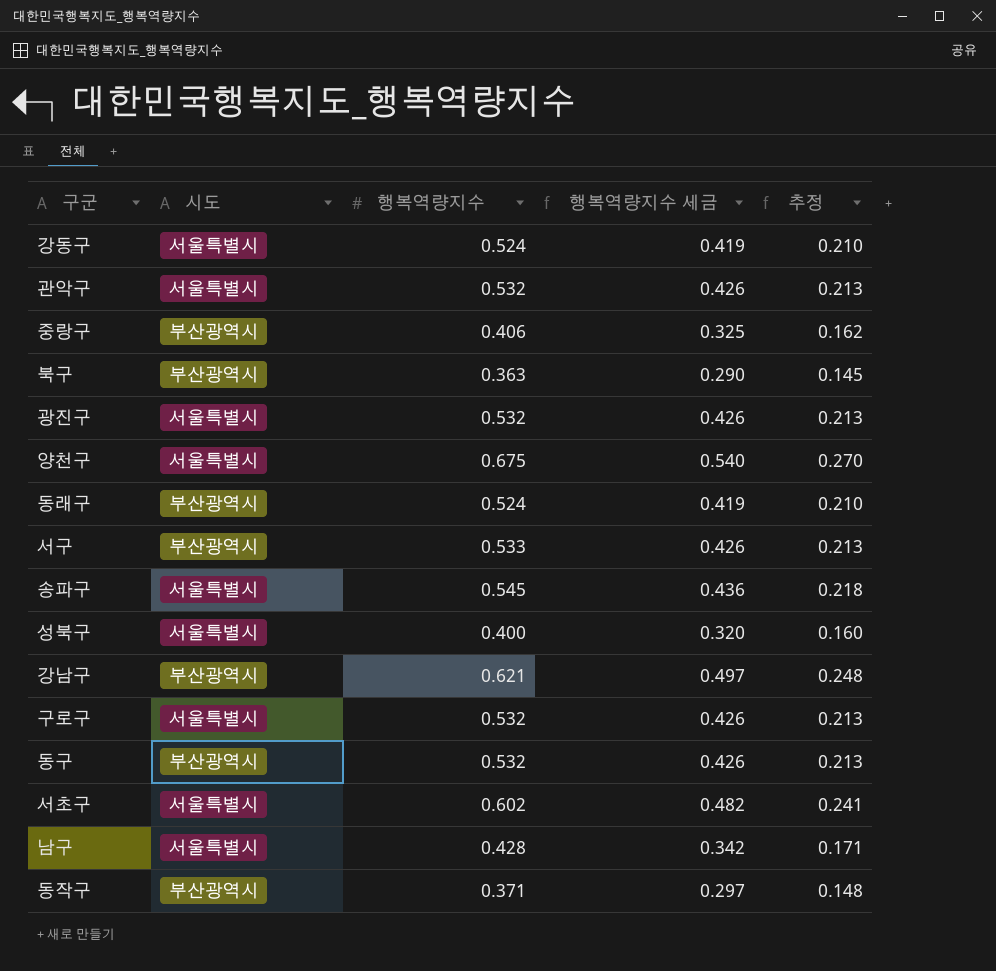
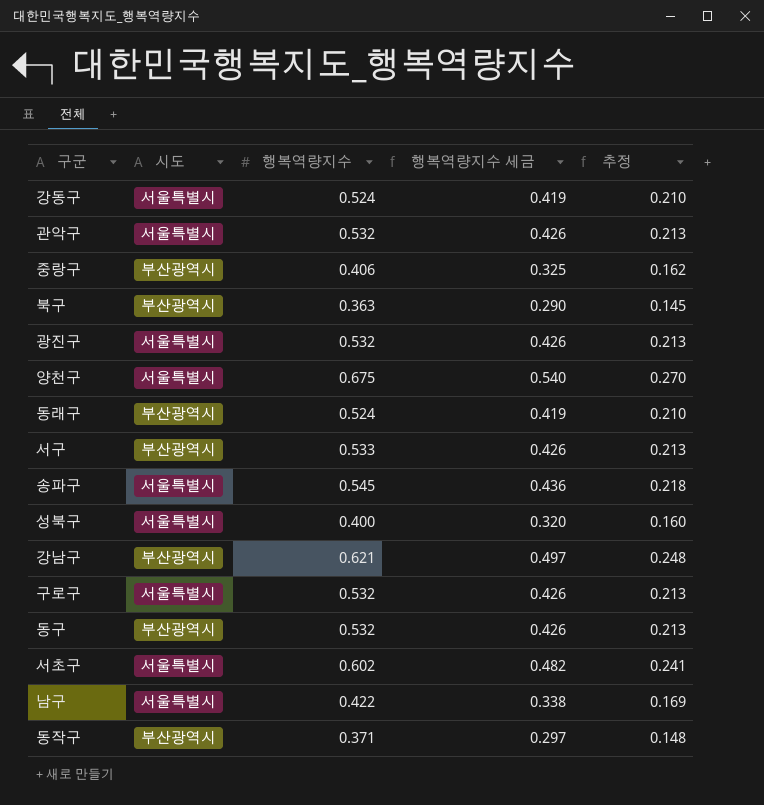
남구 | 행복역량지수: 0.428 -> 0.422
남구 | 행복역량지수 세금: 0.342 -> 0.338
남구 | 추정: 0.171 -> 0.169

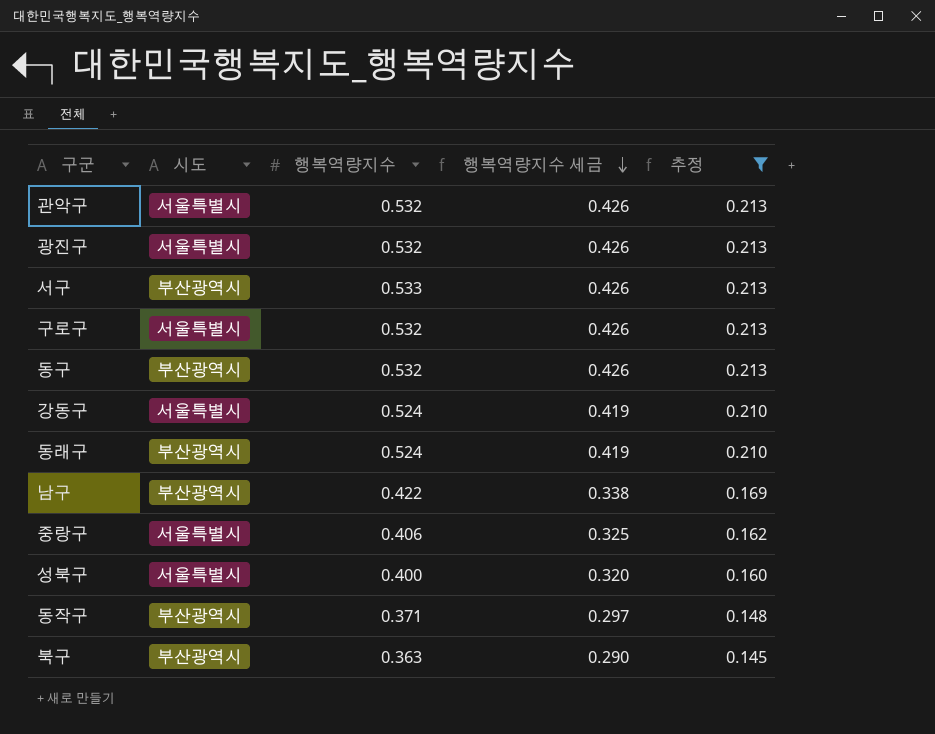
filter: none -> 추정 <= 0.213
row order: none -> 행복역량지수 세금 descending
남구 | 시도: 서울특별시 -> 부산광역시
중랑구 | 시도: 부산광역시 -> 서울특별시

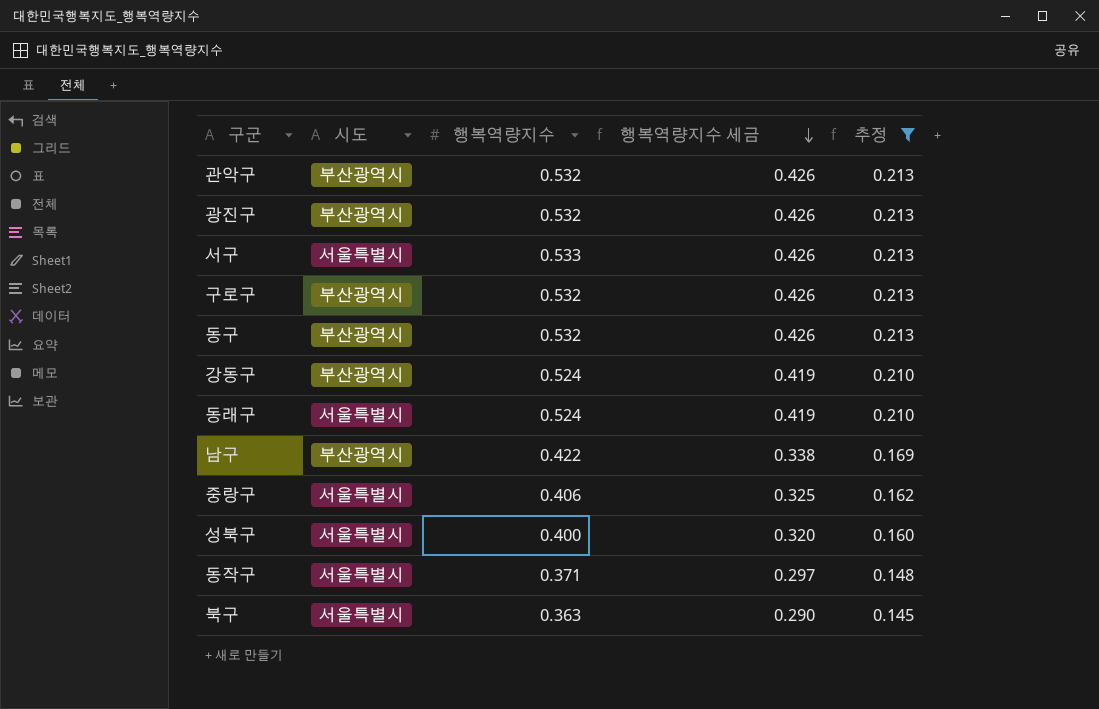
관악구 | 시도: 서울특별시 -> 부산광역시
광진구 | 시도: 서울특별시 -> 부산광역시
서구 | 시도: 부산광역시 -> 서울특별시
구로구 | 시도: 서울특별시 -> 부산광역시
강동구 | 시도: 서울특별시 -> 부산광역시
동래구 | 시도: 부산광역시 -> 서울특별시
동작구 | 시도: 부산광역시 -> 서울특별시
북구 | 시도: 부산광역시 -> 서울특별시

